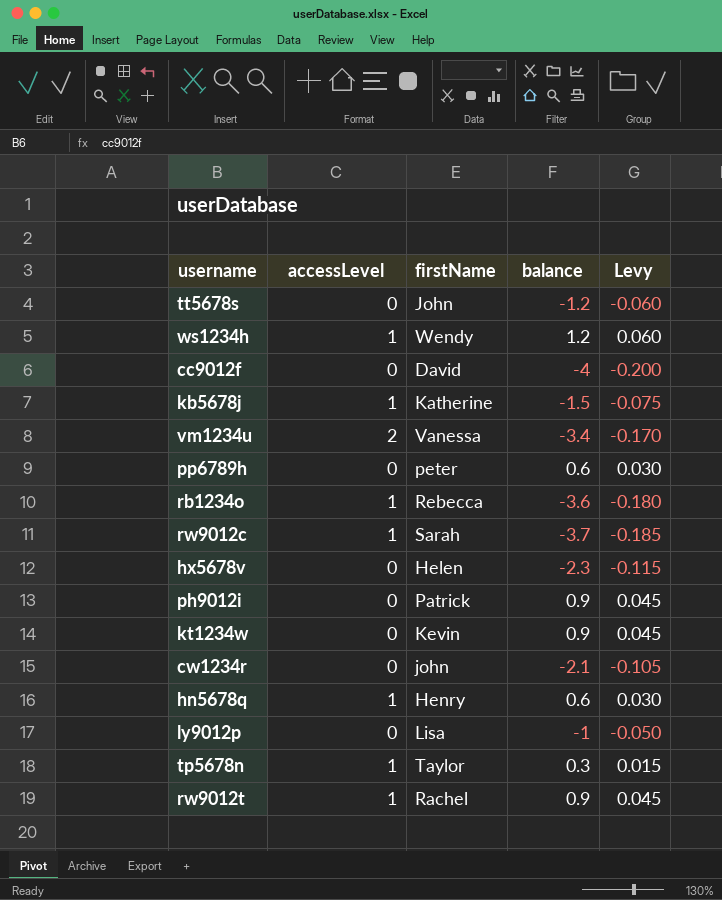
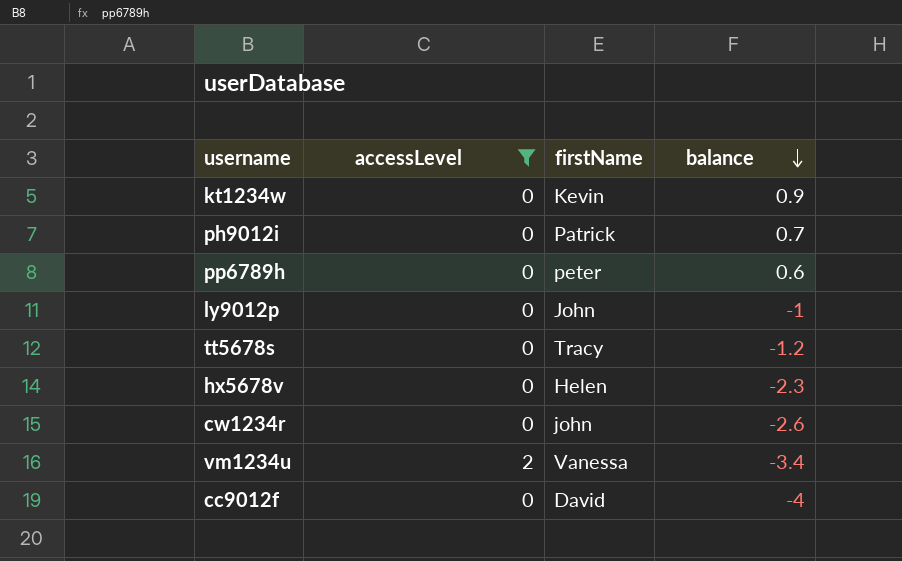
filter: none -> accessLevel != 1
row order: none -> balance descending
column Levy | formula: [balance] * 0.05 -> none
ph9012i | balance: 0.9 -> 0.7
ly9012p | firstName: Lisa -> John
tt5678s | firstName: John -> Tracy
cw1234r | balance: -2.1 -> -2.6

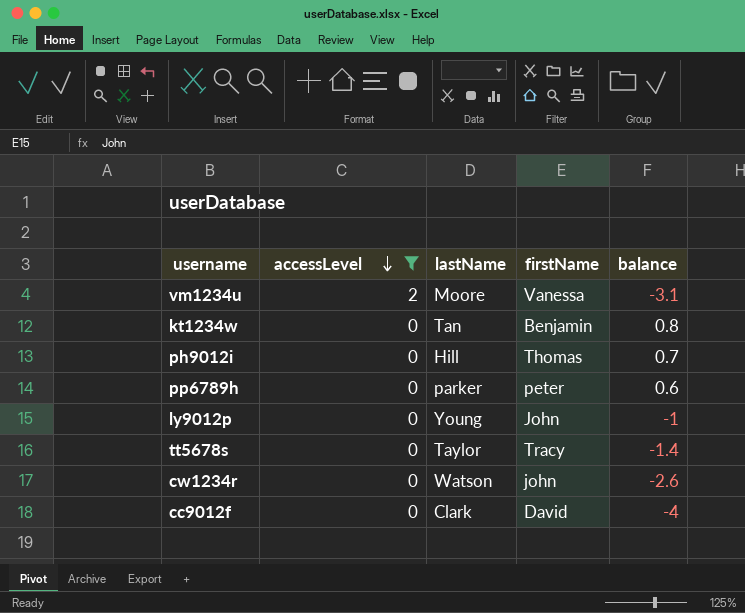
row order: balance descending -> accessLevel descending
column lastName | position: none -> 3
row hx5678v: 0 | Helen | -2.3 -> none
vm1234u | balance: -3.4 -> -3.1
kt1234w | firstName: Kevin -> Benjamin
kt1234w | balance: 0.9 -> 0.8
ph9012i | firstName: Patrick -> Thomas
tt5678s | balance: -1.2 -> -1.4

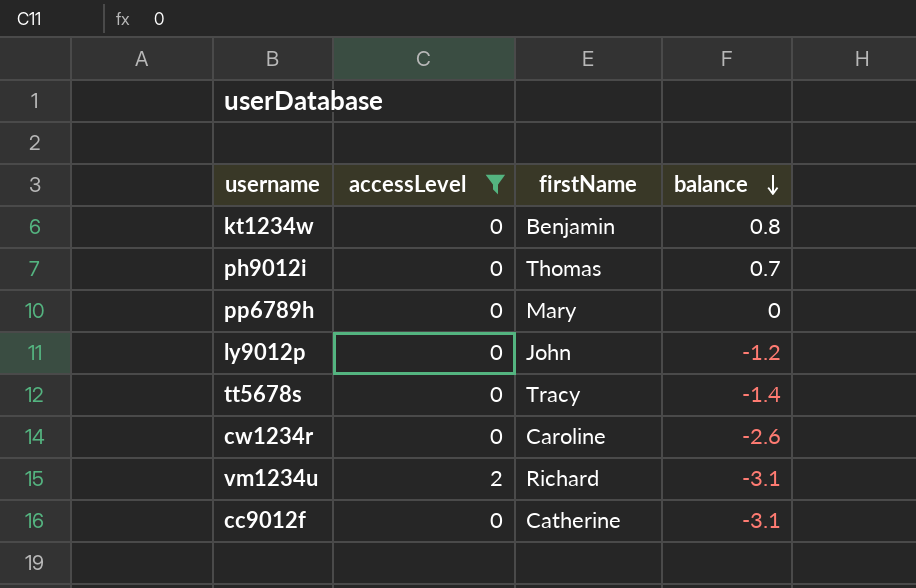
row order: accessLevel descending -> balance descending
column lastName | position: 3 -> none
pp6789h | firstName: peter -> Mary
pp6789h | balance: 0.6 -> 0
ly9012p | balance: -1 -> -1.2
cw1234r | firstName: john -> Caroline
vm1234u | firstName: Vanessa -> Richard
cc9012f | firstName: David -> Catherine
cc9012f | balance: -4 -> -3.1

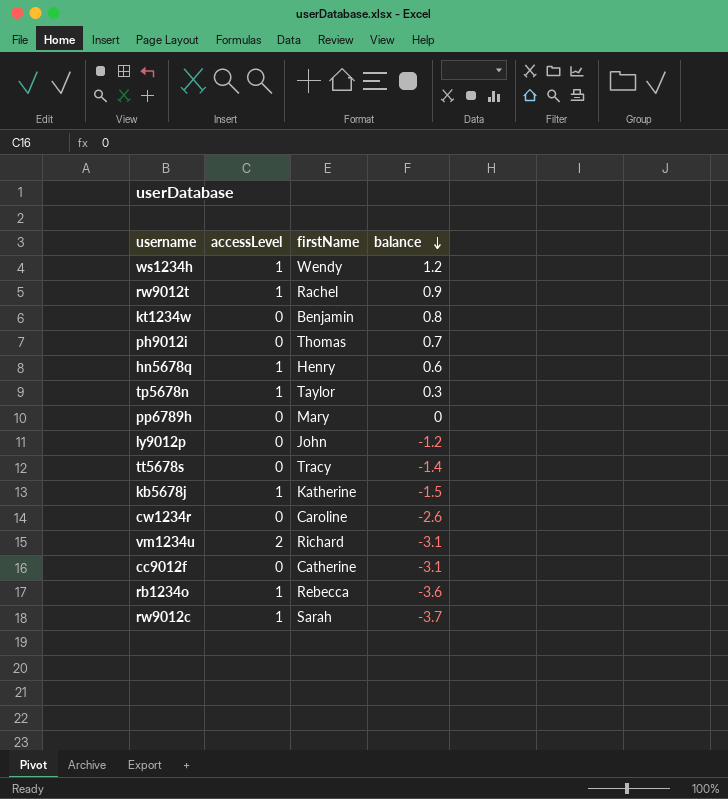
filter: accessLevel != 1 -> none

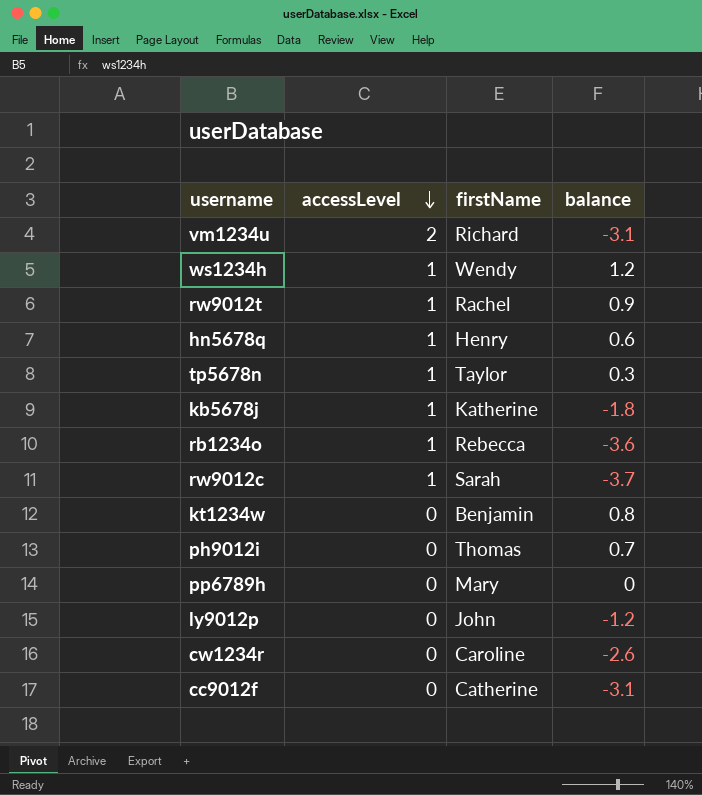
row order: balance descending -> accessLevel descending
row tt5678s: 0 | Tracy | -1.4 -> none
kb5678j | balance: -1.5 -> -1.8

